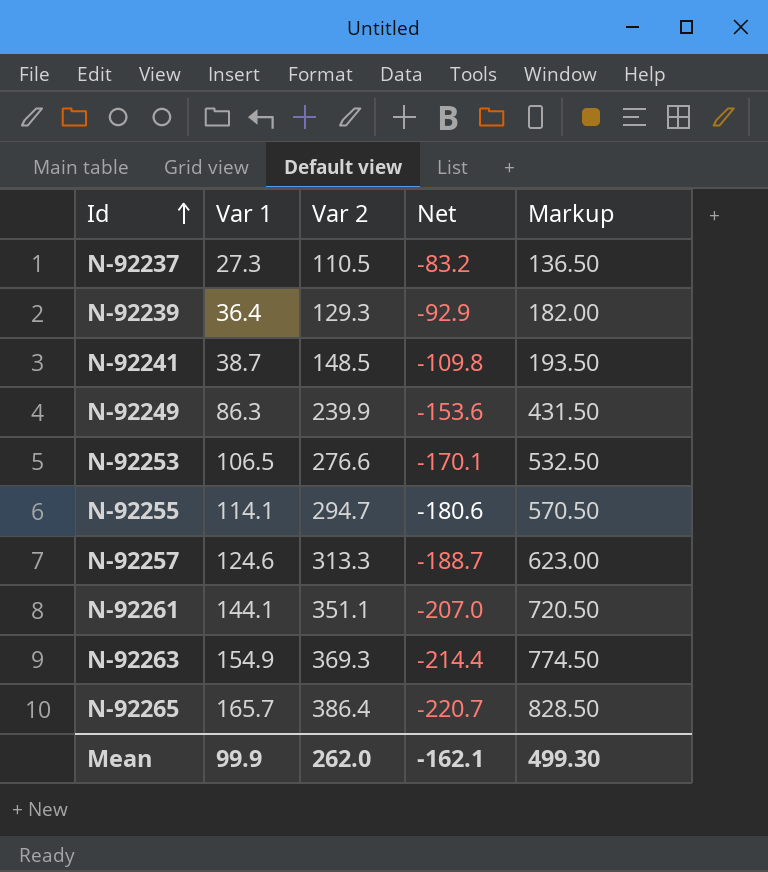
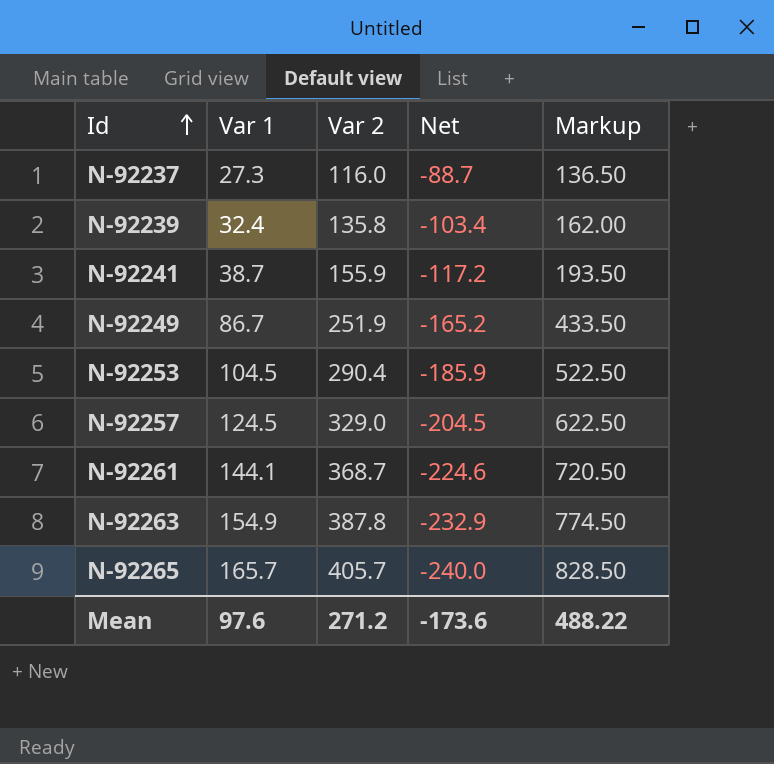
row N-92255: 114.1 | 294.7 | -180.6 | 570.50 -> none
N-92237 | Var 2: 110.5 -> 116.0
N-92237 | Net: -83.2 -> -88.7
N-92239 | Var 1: 36.4 -> 32.4
N-92239 | Var 2: 129.3 -> 135.8
N-92239 | Net: -92.9 -> -103.4
N-92239 | Markup: 182.00 -> 162.00
N-92241 | Var 2: 148.5 -> 155.9
N-92241 | Net: -109.8 -> -117.2
N-92249 | Var 1: 86.3 -> 86.7
N-92249 | Var 2: 239.9 -> 251.9
N-92249 | Net: -153.6 -> -165.2
N-92249 | Markup: 431.50 -> 433.50
N-92253 | Var 1: 106.5 -> 104.5
N-92253 | Var 2: 276.6 -> 290.4
N-92253 | Net: -170.1 -> -185.9
N-92253 | Markup: 532.50 -> 522.50
N-92257 | Var 1: 124.6 -> 124.5
N-92257 | Var 2: 313.3 -> 329.0
N-92257 | Net: -188.7 -> -204.5
N-92257 | Markup: 623.00 -> 622.50
N-92261 | Var 2: 351.1 -> 368.7
N-92261 | Net: -207.0 -> -224.6
N-92263 | Var 2: 369.3 -> 387.8
N-92263 | Net: -214.4 -> -232.9
N-92265 | Var 2: 386.4 -> 405.7
N-92265 | Net: -220.7 -> -240.0
Mean | Var 1: 99.9 -> 97.6
Mean | Var 2: 262.0 -> 271.2
Mean | Net: -162.1 -> -173.6
Mean | Markup: 499.30 -> 488.22

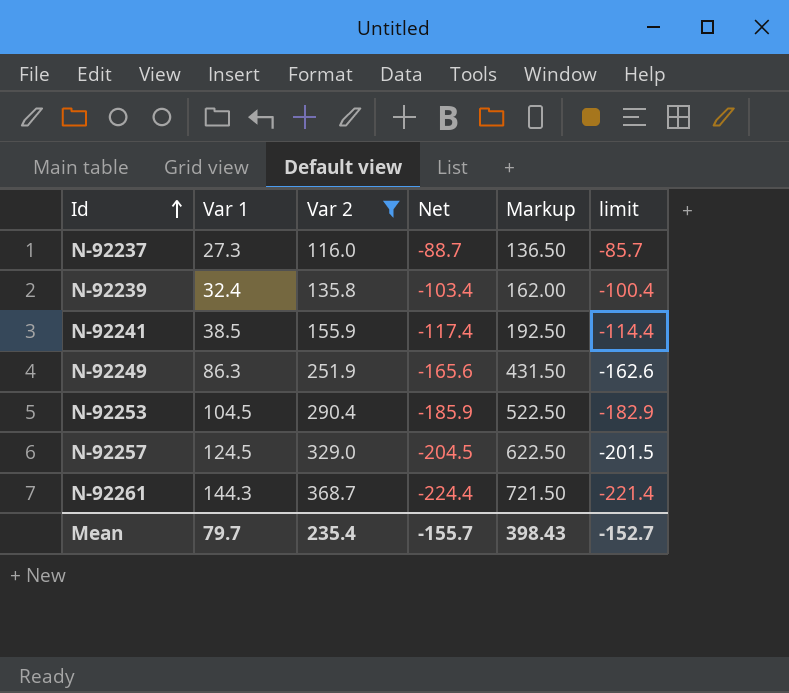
filter: none -> Var 2 <= 368.7
column limit | formula: none -> [Net] + 3
N-92241 | Var 1: 38.7 -> 38.5
N-92241 | Net: -117.2 -> -117.4
N-92241 | Markup: 193.50 -> 192.50
N-92249 | Var 1: 86.7 -> 86.3
N-92249 | Net: -165.2 -> -165.6
N-92249 | Markup: 433.50 -> 431.50
N-92261 | Var 1: 144.1 -> 144.3
N-92261 | Net: -224.6 -> -224.4
N-92261 | Markup: 720.50 -> 721.50
Mean | Var 1: 97.6 -> 79.7
Mean | Var 2: 271.2 -> 235.4
Mean | Net: -173.6 -> -155.7
Mean | Markup: 488.22 -> 398.43

